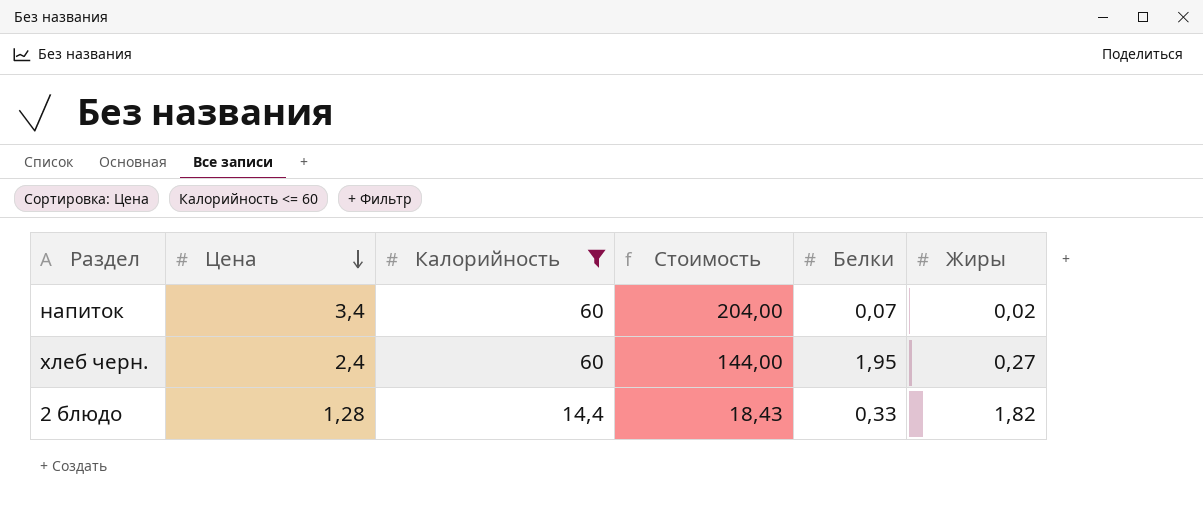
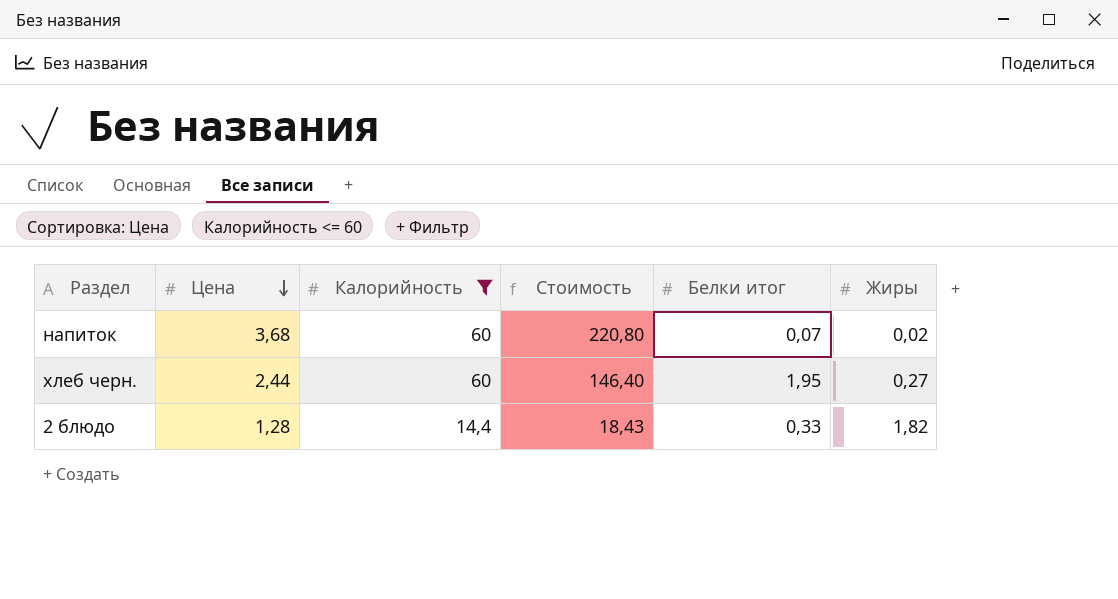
column name: Белки -> Белки итог
напиток | Цена: 3,4 -> 3,68
напиток | Стоимость: 204,00 -> 220,80
хлеб черн. | Цена: 2,4 -> 2,44
хлеб черн. | Стоимость: 144,00 -> 146,40

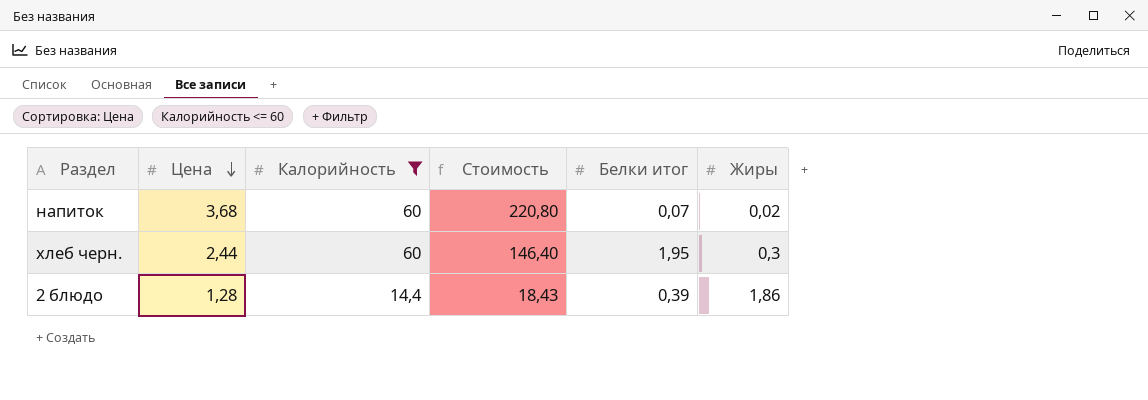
хлеб черн. | Жиры: 0,27 -> 0,3
2 блюдо | Белки итог: 0,33 -> 0,39
2 блюдо | Жиры: 1,82 -> 1,86

